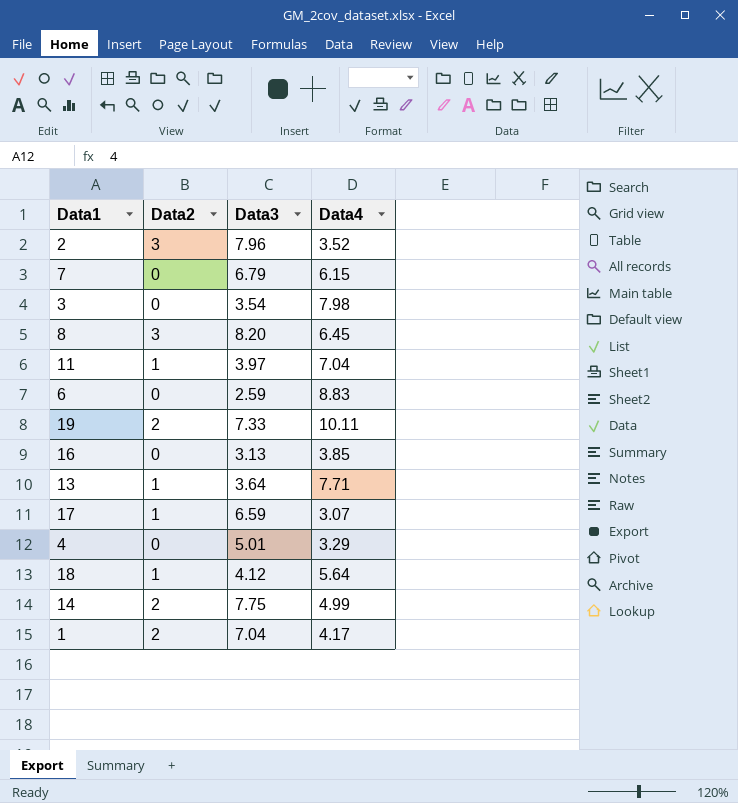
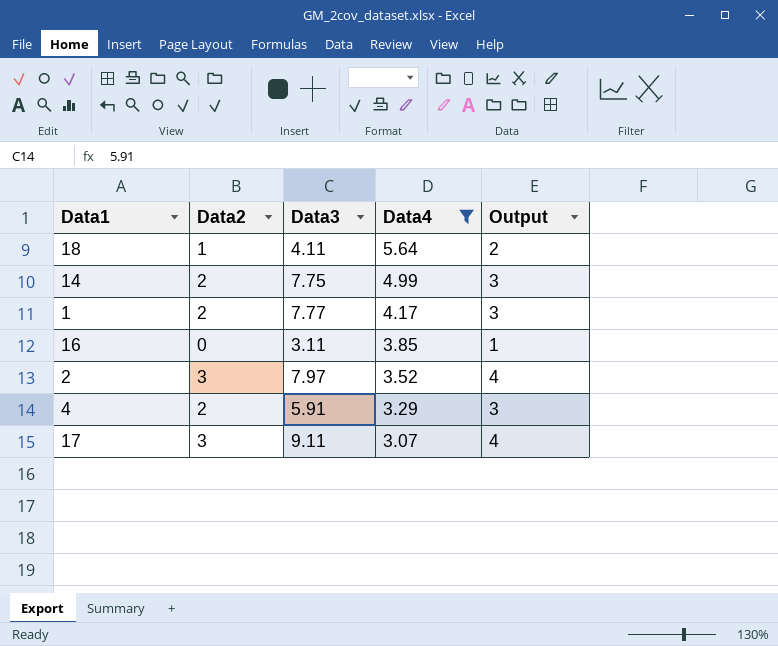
filter: none -> Data4 <= 5.64
row order: none -> Data4 descending
column Output | formula: none -> [Data2] + 1
18 | Data3: 4.12 -> 4.11
1 | Data3: 7.04 -> 7.77
16 | Data3: 3.13 -> 3.11
2 | Data3: 7.96 -> 7.97
4 | Data2: 0 -> 2
4 | Data3: 5.01 -> 5.91
17 | Data2: 1 -> 3
17 | Data3: 6.59 -> 9.11

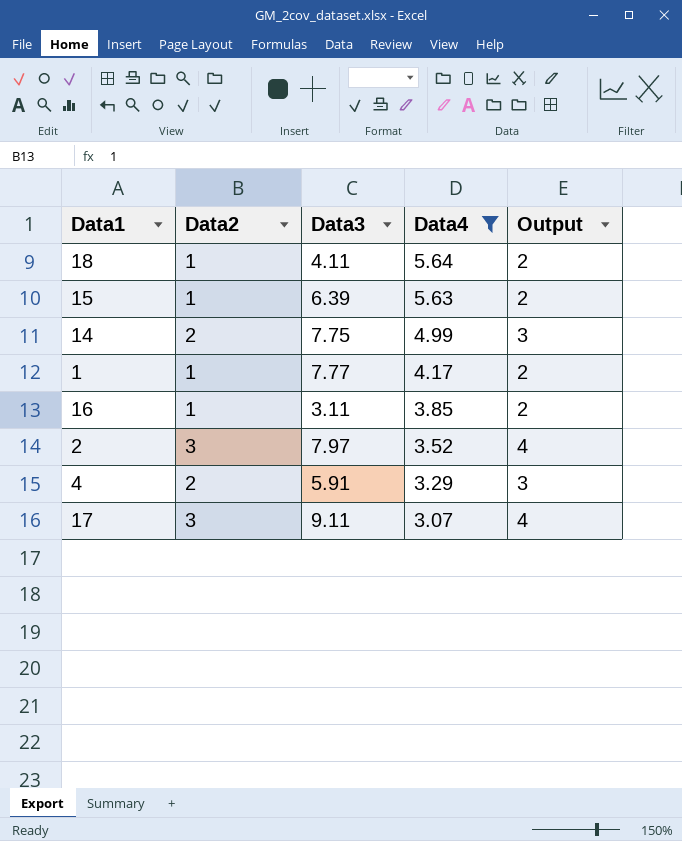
row 15: none -> 1 | 6.39 | 5.63 | 2
1 | Data2: 2 -> 1
1 | Output: 3 -> 2
16 | Data2: 0 -> 1
16 | Output: 1 -> 2

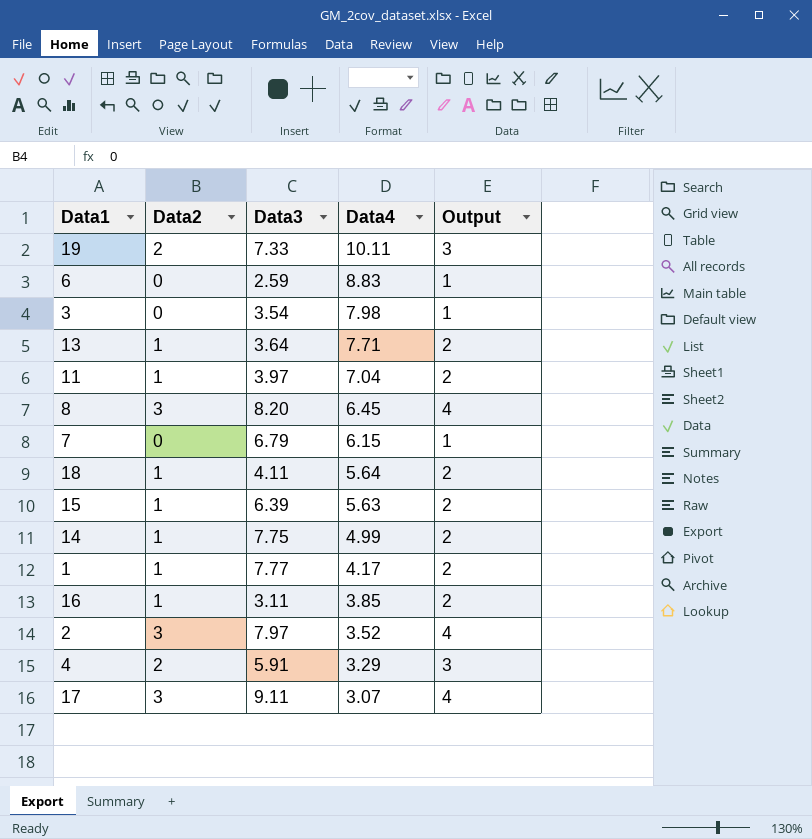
filter: Data4 <= 5.64 -> none
14 | Data2: 2 -> 1
14 | Output: 3 -> 2

